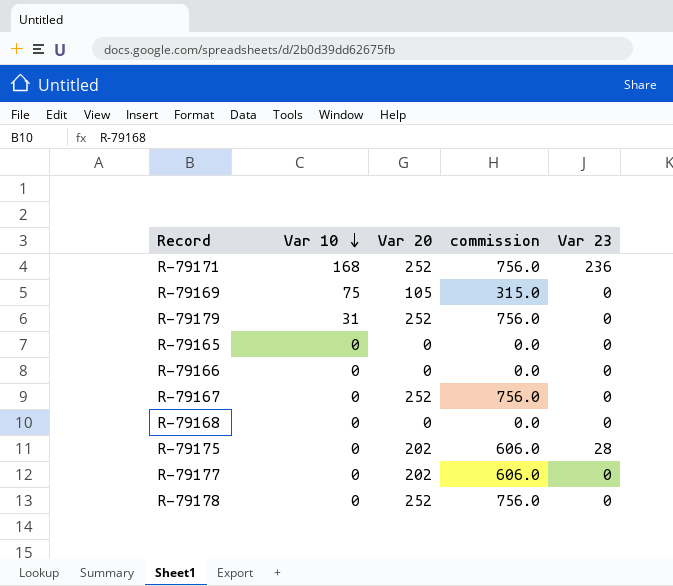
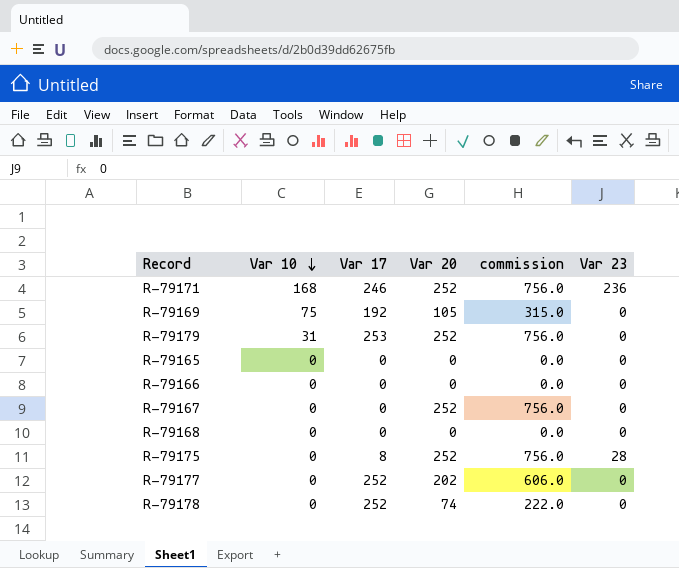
column Var 17 | position: none -> 3
R-79175 | Var 20: 202 -> 252
R-79175 | commission: 606.0 -> 756.0
R-79178 | Var 20: 252 -> 74
R-79178 | commission: 756.0 -> 222.0

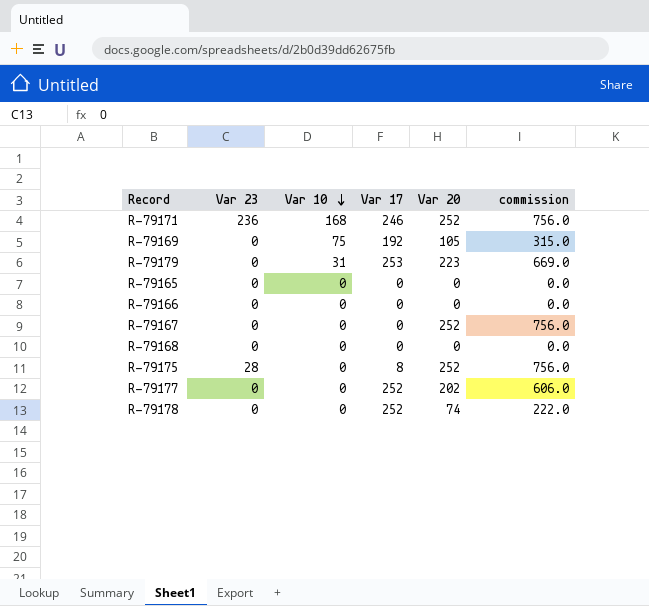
column Var 23 | position: 6 -> 2
R-79179 | Var 20: 252 -> 223
R-79179 | commission: 756.0 -> 669.0

